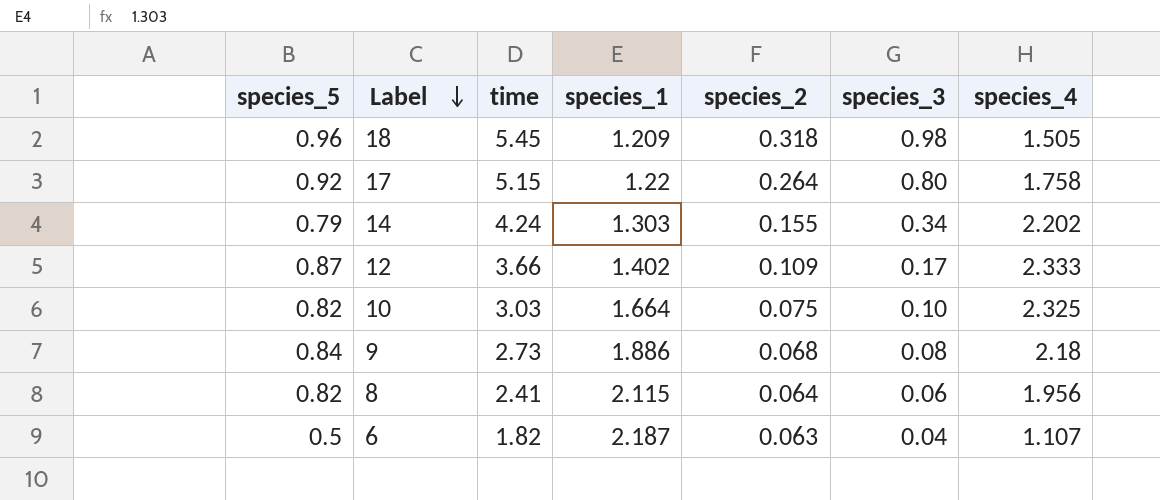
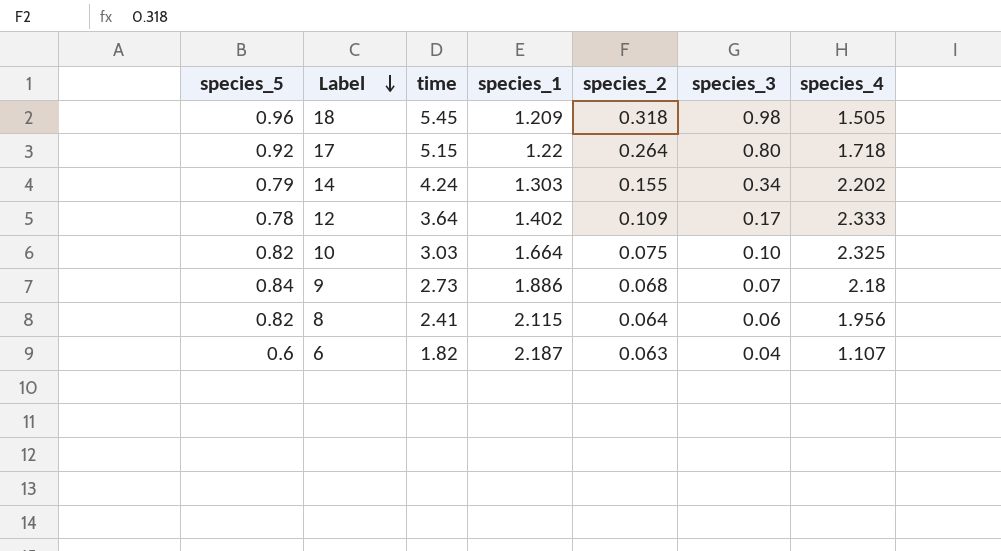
17 | species_4: 1.758 -> 1.718
12 | species_5: 0.87 -> 0.78
12 | time: 3.66 -> 3.64
9 | species_3: 0.08 -> 0.07
6 | species_5: 0.5 -> 0.6

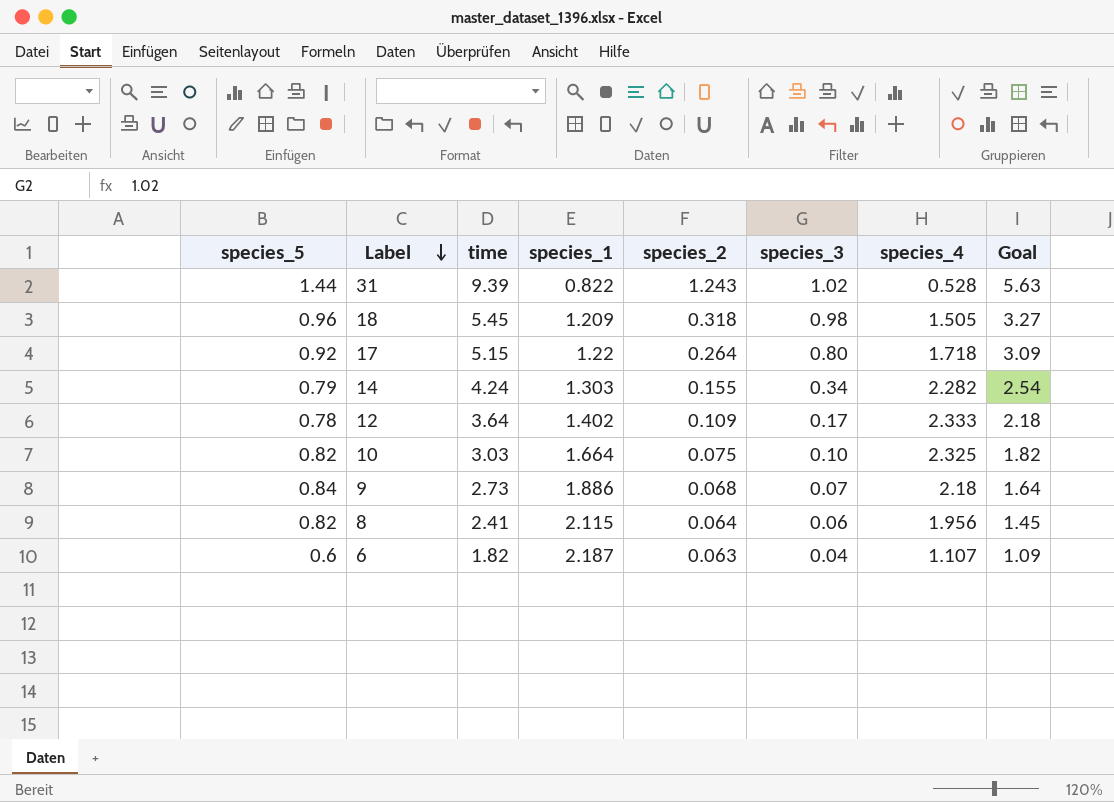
column Goal | formula: none -> [time] * 0.6
row 31: none -> 1.44 | 9.39 | 0.822 | 1.243 | 1.02 | 0.528 | 5.63
14 | species_4: 2.202 -> 2.282

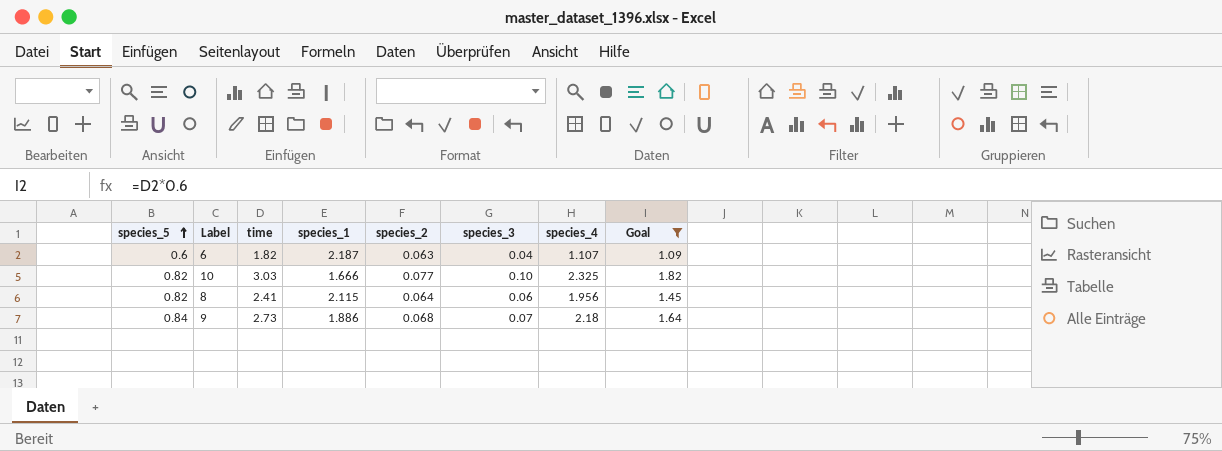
filter: none -> Goal <= 1.82
row order: Label descending -> species_5 ascending
10 | species_1: 1.664 -> 1.666
10 | species_2: 0.075 -> 0.077

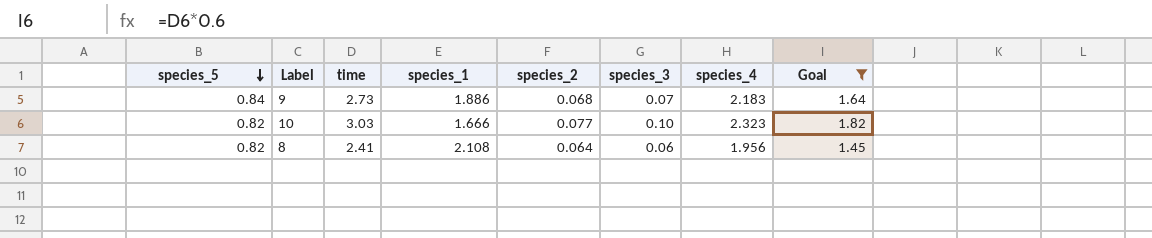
row order: species_5 ascending -> species_5 descending
row 6: 0.6 | 1.82 | 2.187 | 0.063 | 0.04 | 1.107 | 1.09 -> none
9 | species_4: 2.18 -> 2.183
10 | species_4: 2.325 -> 2.323
8 | species_1: 2.115 -> 2.108

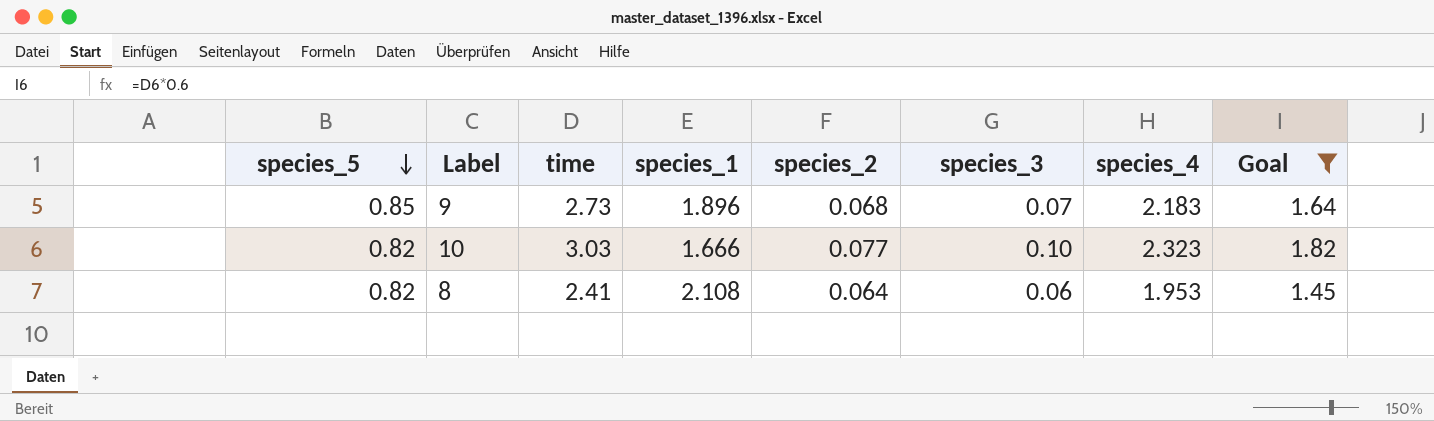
9 | species_5: 0.84 -> 0.85
9 | species_1: 1.886 -> 1.896
8 | species_4: 1.956 -> 1.953

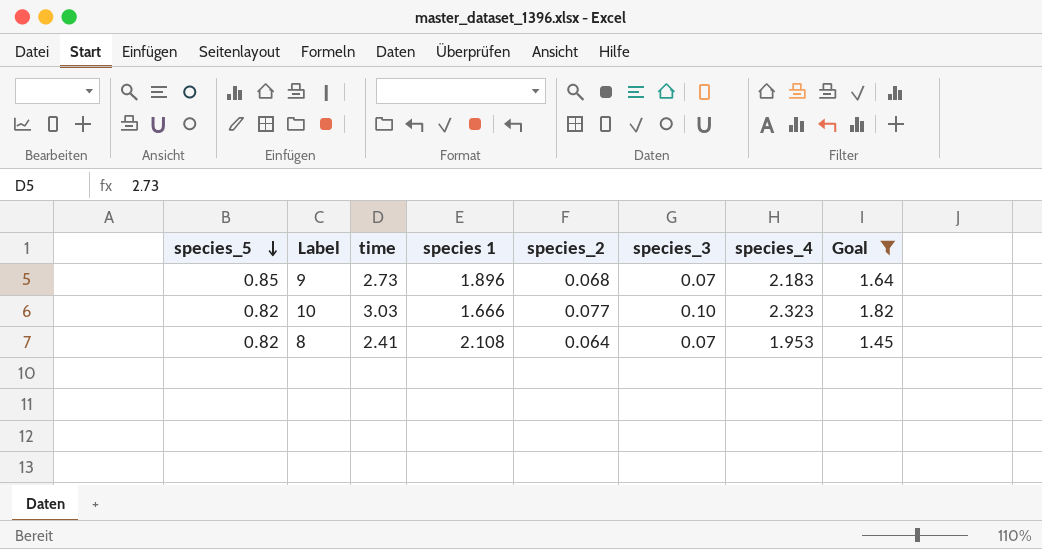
column name: species_1 -> species 1
8 | species_3: 0.06 -> 0.07

